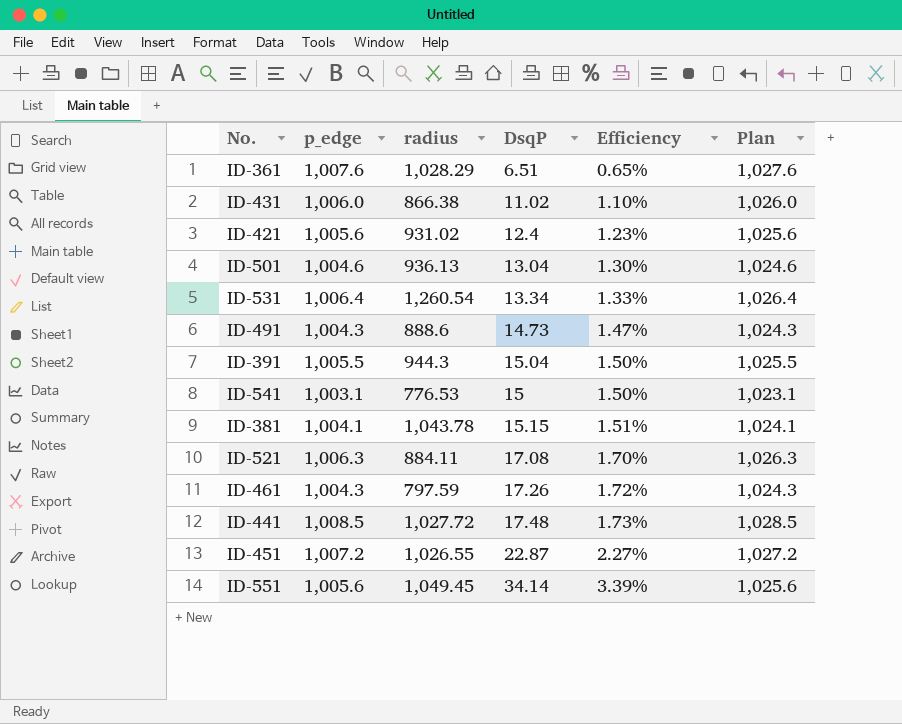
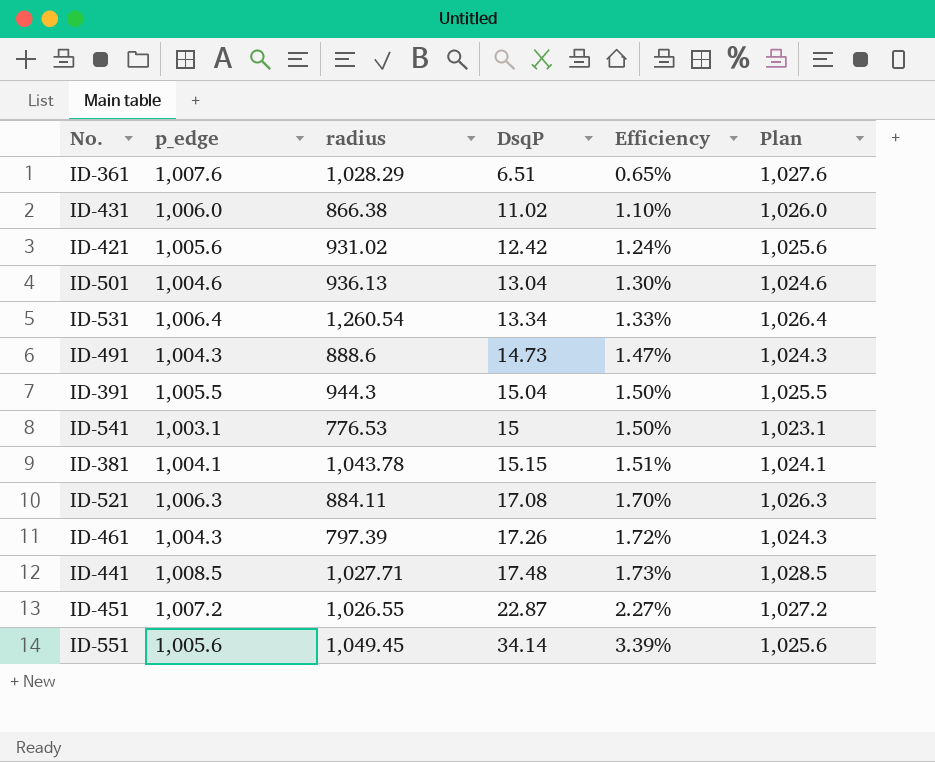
ID-421 | DsqP: 12.4 -> 12.42
ID-421 | Efficiency: 1.23% -> 1.24%
ID-461 | radius: 797.59 -> 797.39
ID-441 | radius: 1,027.72 -> 1,027.71

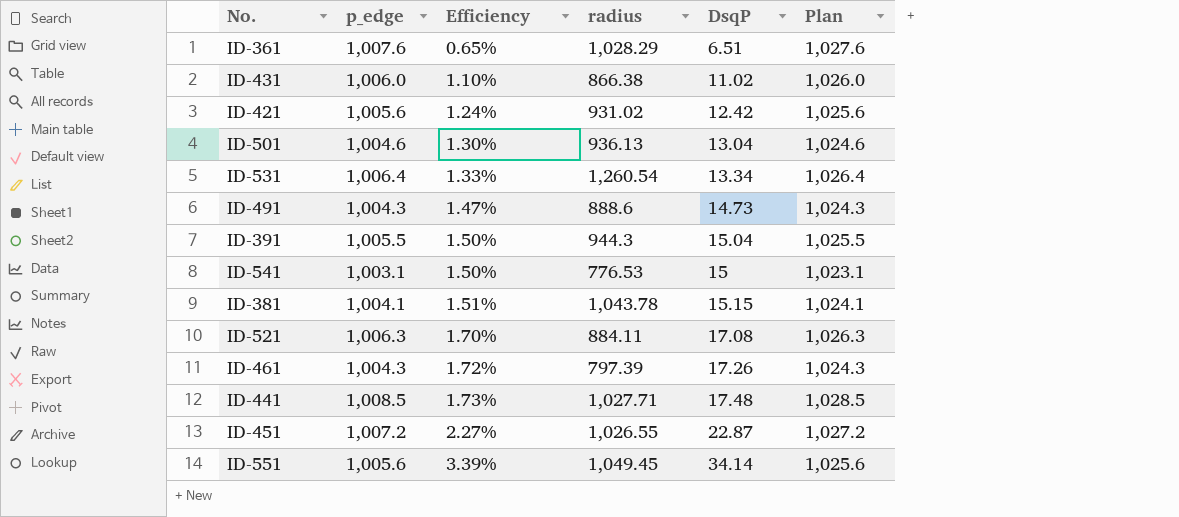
column Efficiency | position: 5 -> 3

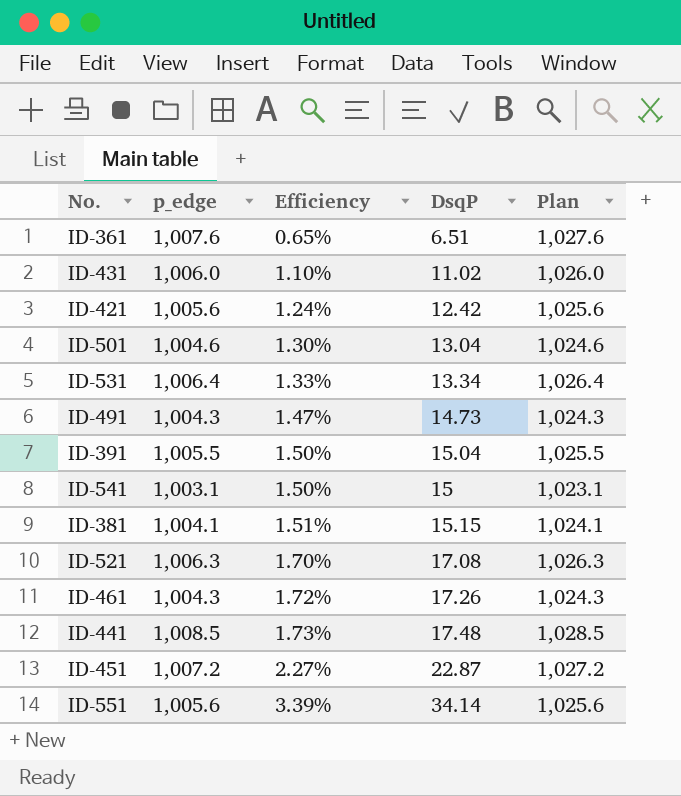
column radius | position: 4 -> none

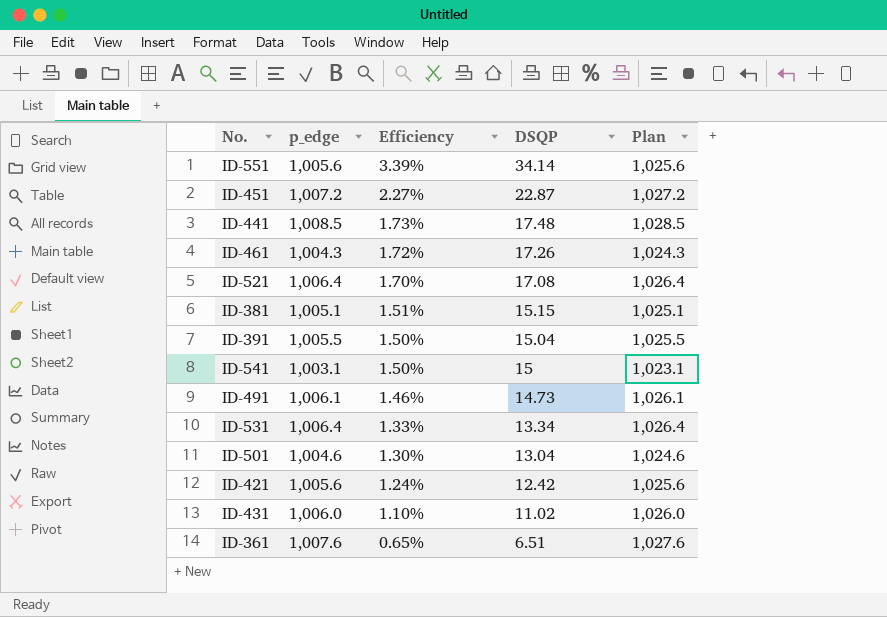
row order: Efficiency ascending -> Efficiency descending
column name: DsqP -> DSQP
ID-521 | p_edge: 1,006.3 -> 1,006.4
ID-521 | Plan: 1,026.3 -> 1,026.4
ID-381 | p_edge: 1,004.1 -> 1,005.1
ID-381 | Plan: 1,024.1 -> 1,025.1
ID-491 | p_edge: 1,004.3 -> 1,006.1
ID-491 | Efficiency: 1.47% -> 1.46%
ID-491 | Plan: 1,024.3 -> 1,026.1

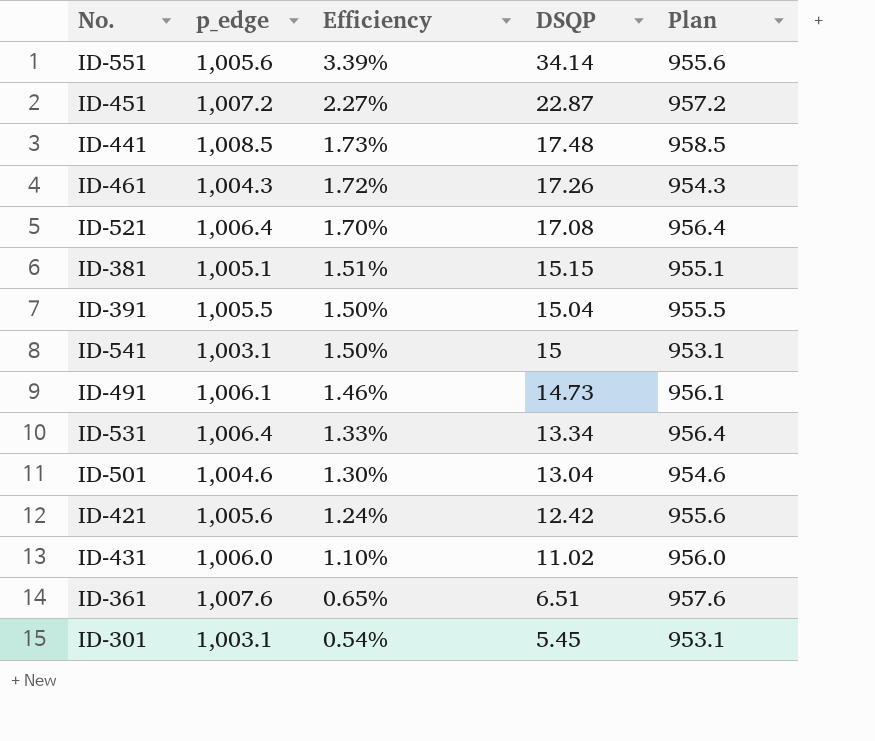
column Plan | formula: [p_edge] + 20 -> [p_edge] - 50
row ID-301: none -> 1,003.1 | 0.54% | 5.45 | 953.1

